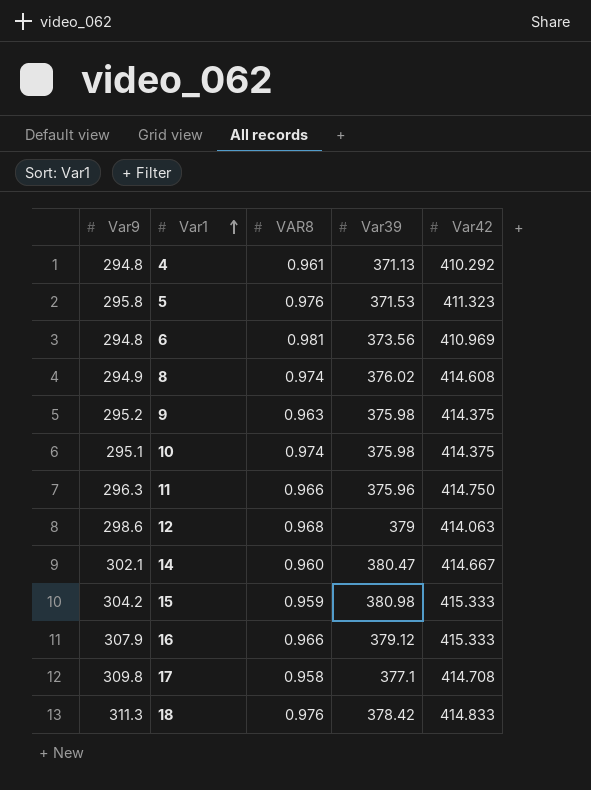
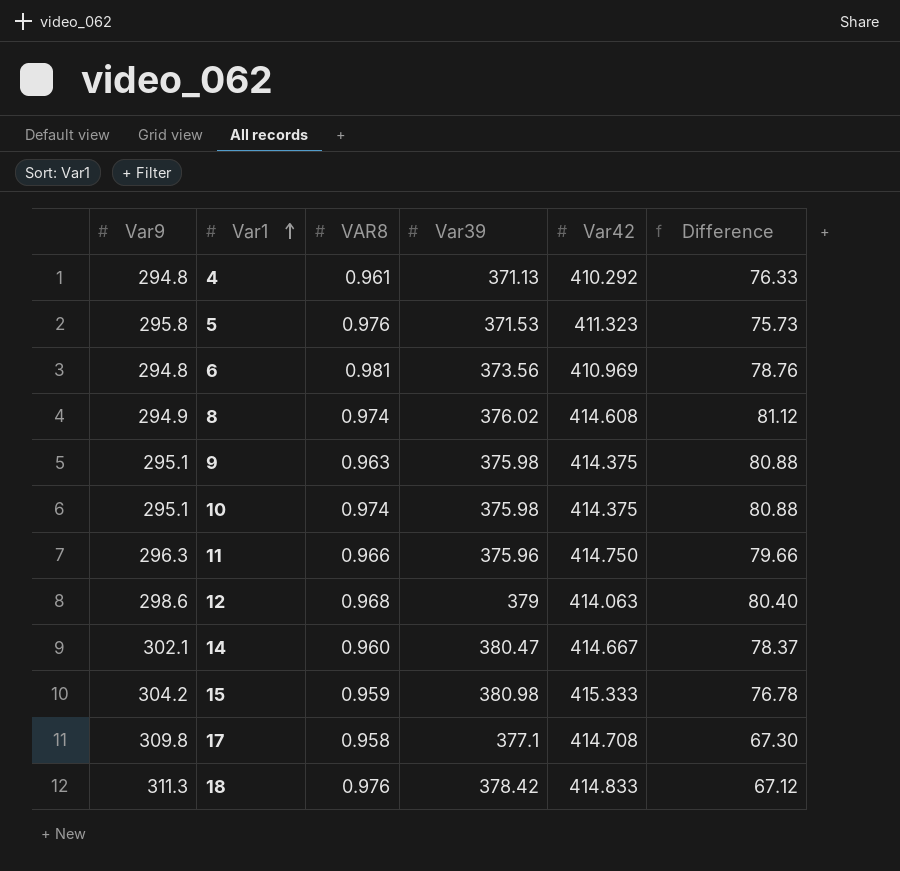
column Difference | formula: none -> [Var39] - [Var9]
row 16: 307.9 | 0.966 | 379.12 | 415.333 -> none
9 | Var9: 295.2 -> 295.1

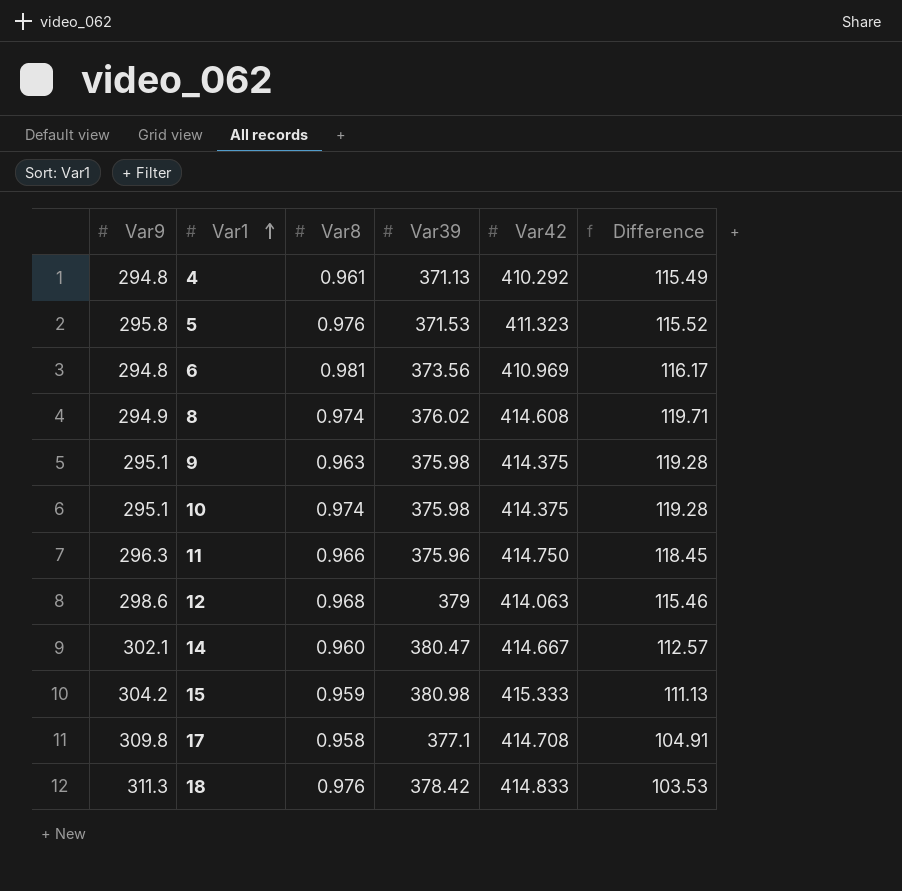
column name: VAR8 -> Var8
column Difference | formula: [Var39] - [Var9] -> [Var42] - [Var9]

